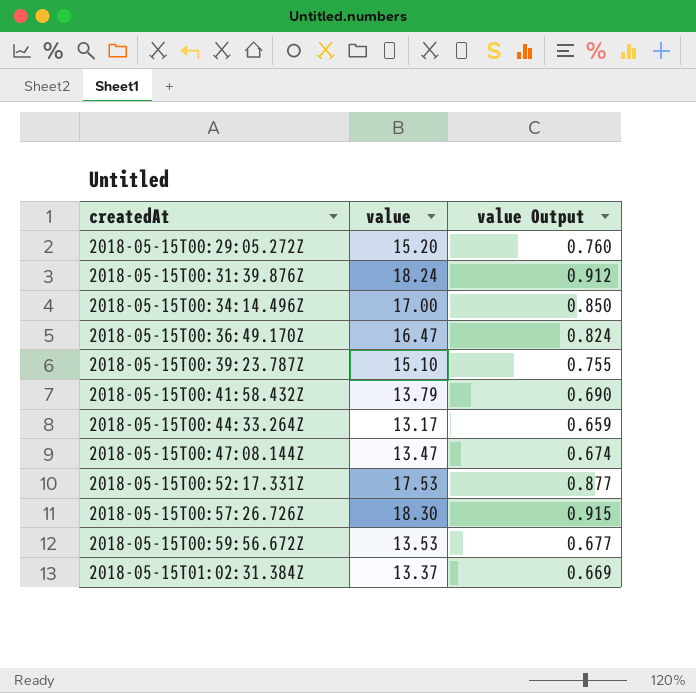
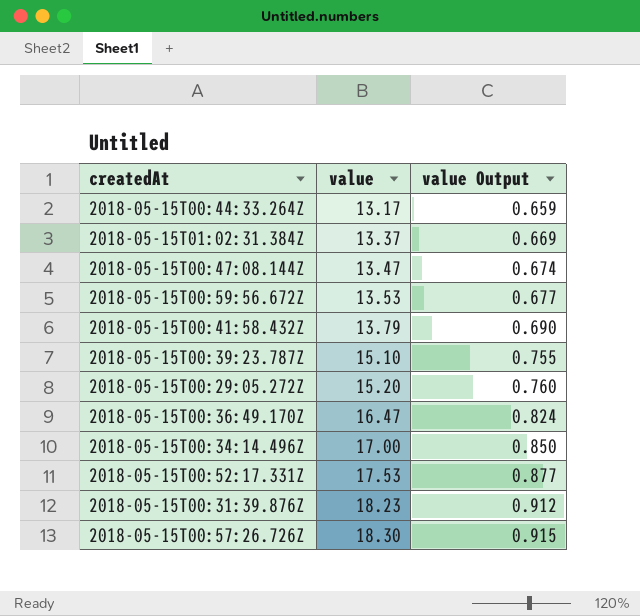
row order: createdAt ascending -> value ascending
2018-05-15T00:31:39.876Z | value: 18.24 -> 18.23

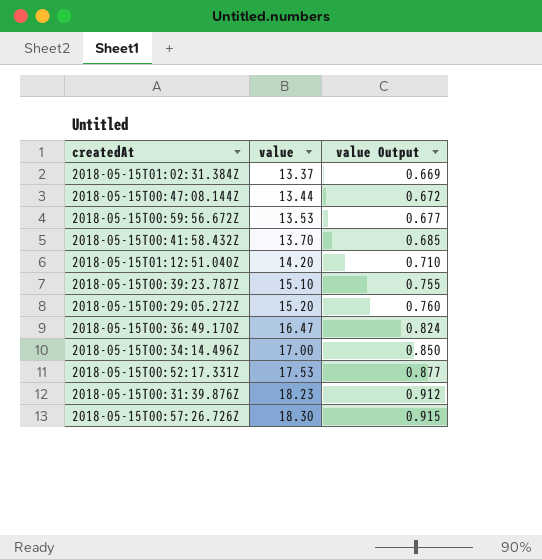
row 2018-05-15T00:44:33.264Z: 13.17 | 0.659 -> none
2018-05-15T00:47:08.144Z | value: 13.47 -> 13.44
2018-05-15T00:47:08.144Z | value Output: 0.674 -> 0.672
2018-05-15T00:41:58.432Z | value: 13.79 -> 13.70
2018-05-15T00:41:58.432Z | value Output: 0.690 -> 0.685
row 2018-05-15T01:12:51.040Z: none -> 14.20 | 0.710

